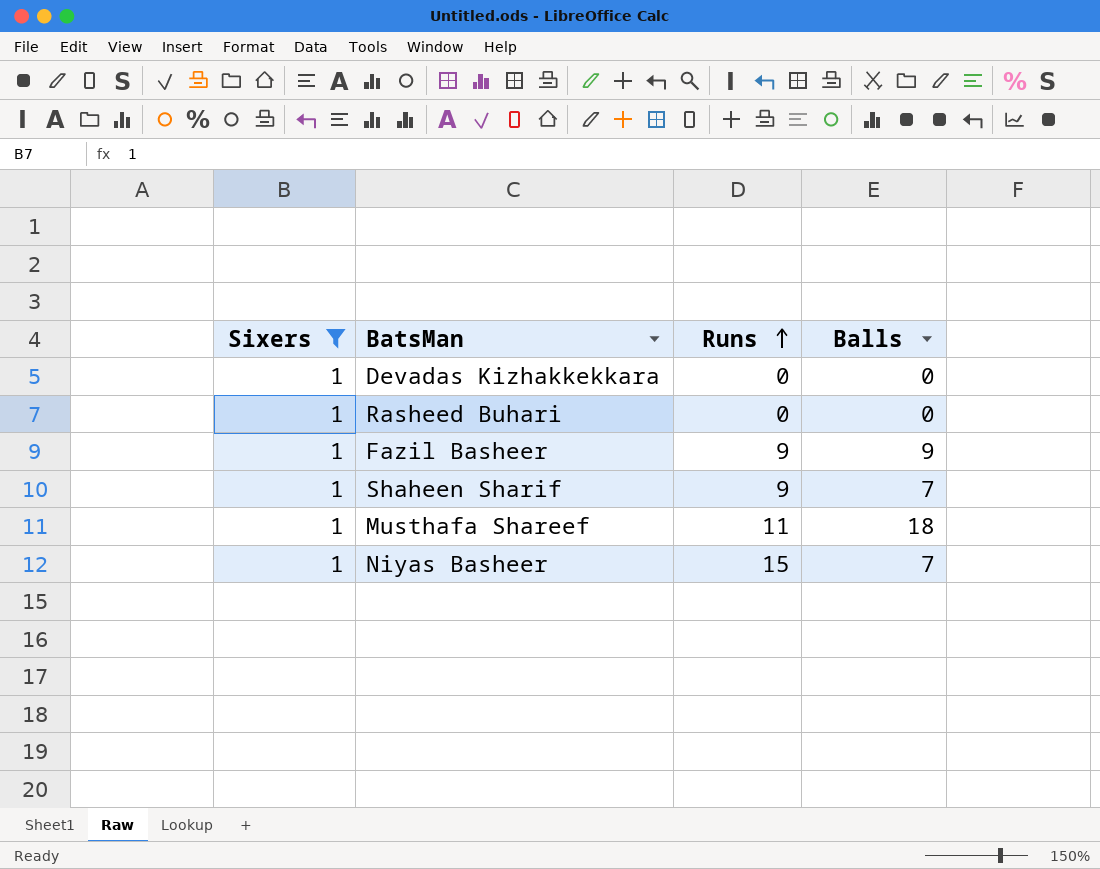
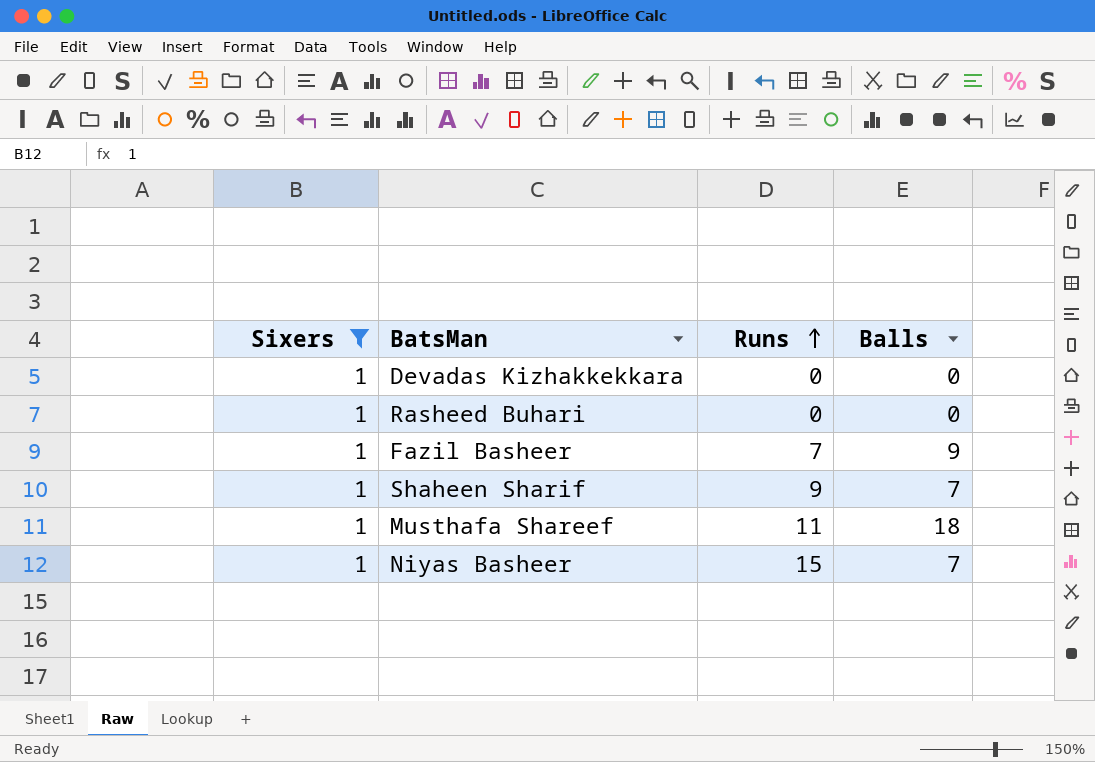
Fazil Basheer | Runs: 9 -> 7

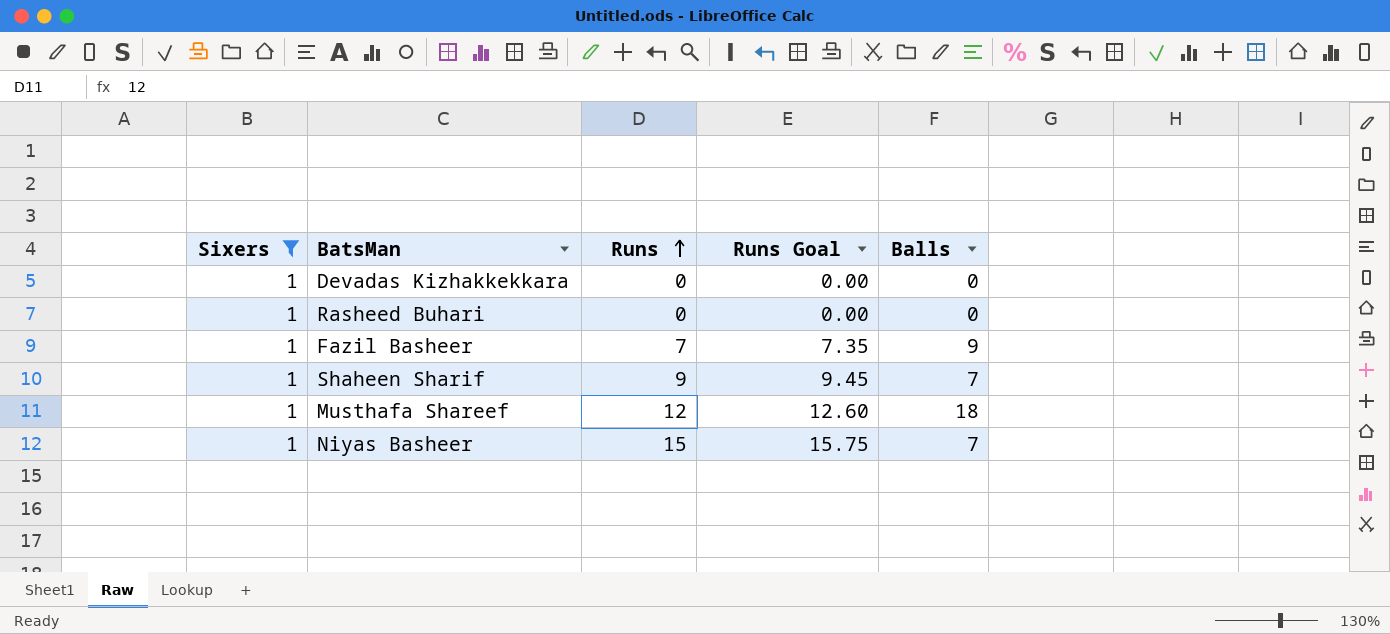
column Runs Goal | formula: none -> [Runs] * 1.05
Musthafa Shareef | Runs: 11 -> 12

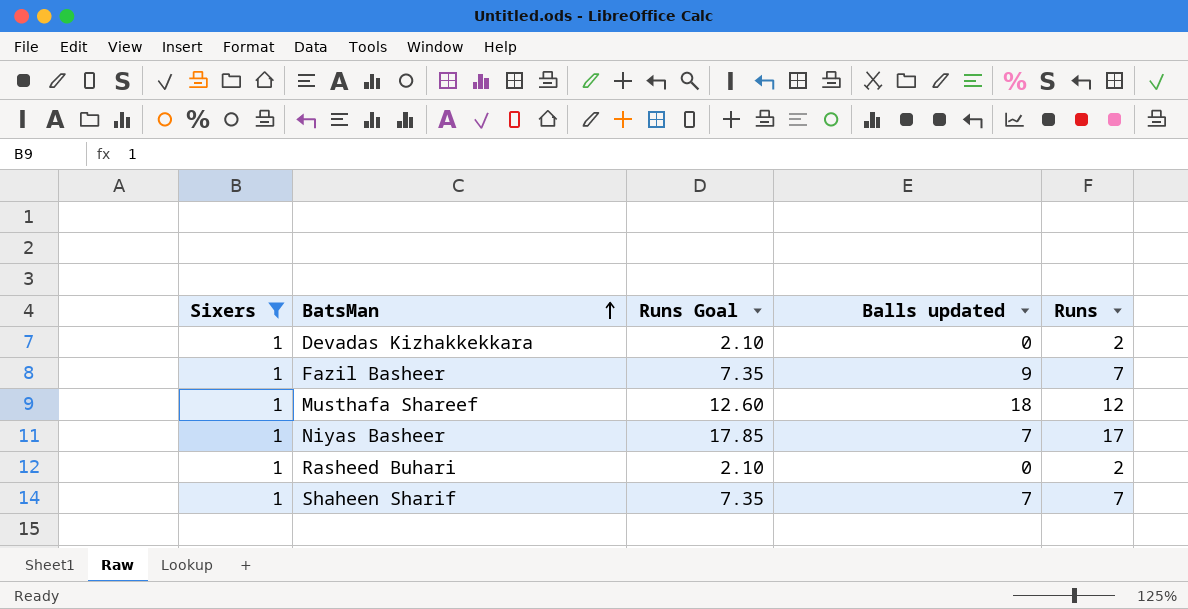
row order: Runs ascending -> BatsMan ascending
column name: Balls -> Balls updated
column Runs | position: 3 -> 5
Devadas Kizhakkekkara | Runs Goal: 0.00 -> 2.10
Devadas Kizhakkekkara | Runs: 0 -> 2
Niyas Basheer | Runs Goal: 15.75 -> 17.85
Niyas Basheer | Runs: 15 -> 17
Rasheed Buhari | Runs Goal: 0.00 -> 2.10
Rasheed Buhari | Runs: 0 -> 2
Shaheen Sharif | Runs Goal: 9.45 -> 7.35
Shaheen Sharif | Runs: 9 -> 7

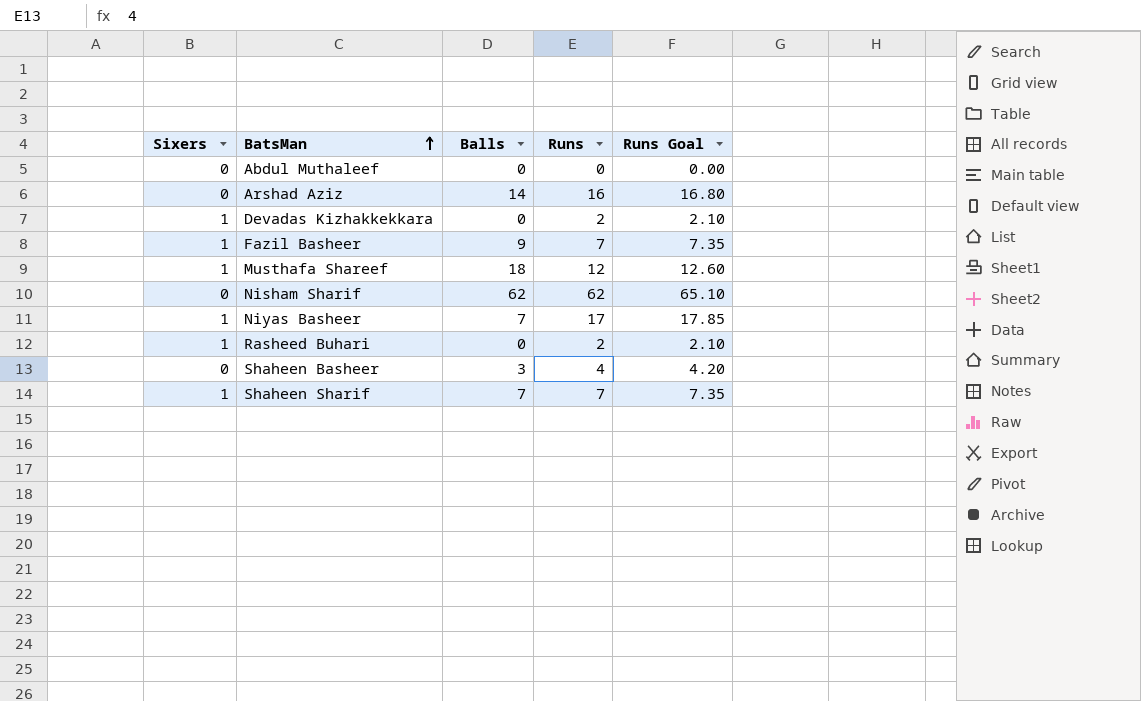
filter: Sixers = 1 -> none
column name: Balls updated -> Balls
column Runs Goal | position: 3 -> 5

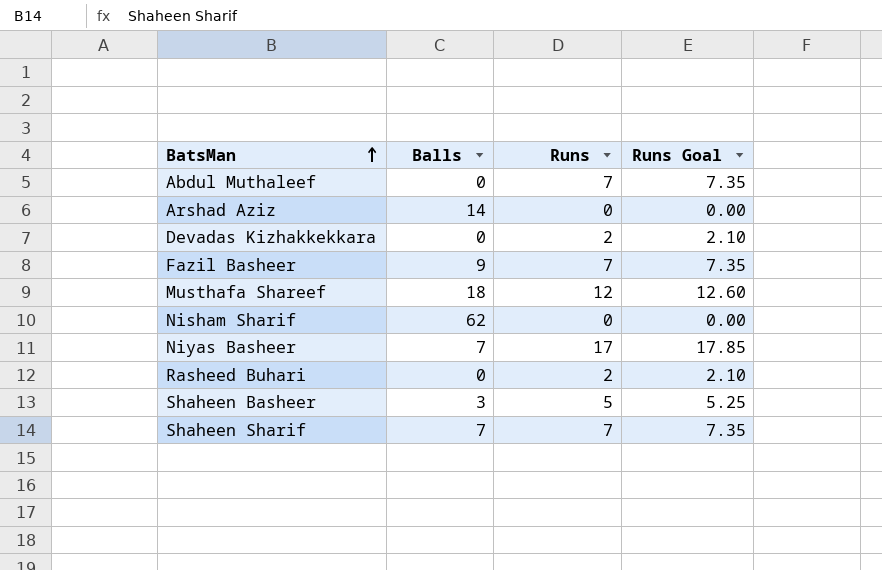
column Sixers | position: 1 -> none
Abdul Muthaleef | Runs: 0 -> 7
Abdul Muthaleef | Runs Goal: 0.00 -> 7.35
Arshad Aziz | Runs: 16 -> 0
Arshad Aziz | Runs Goal: 16.80 -> 0.00
Nisham Sharif | Runs: 62 -> 0
Nisham Sharif | Runs Goal: 65.10 -> 0.00
Shaheen Basheer | Runs: 4 -> 5
Shaheen Basheer | Runs Goal: 4.20 -> 5.25

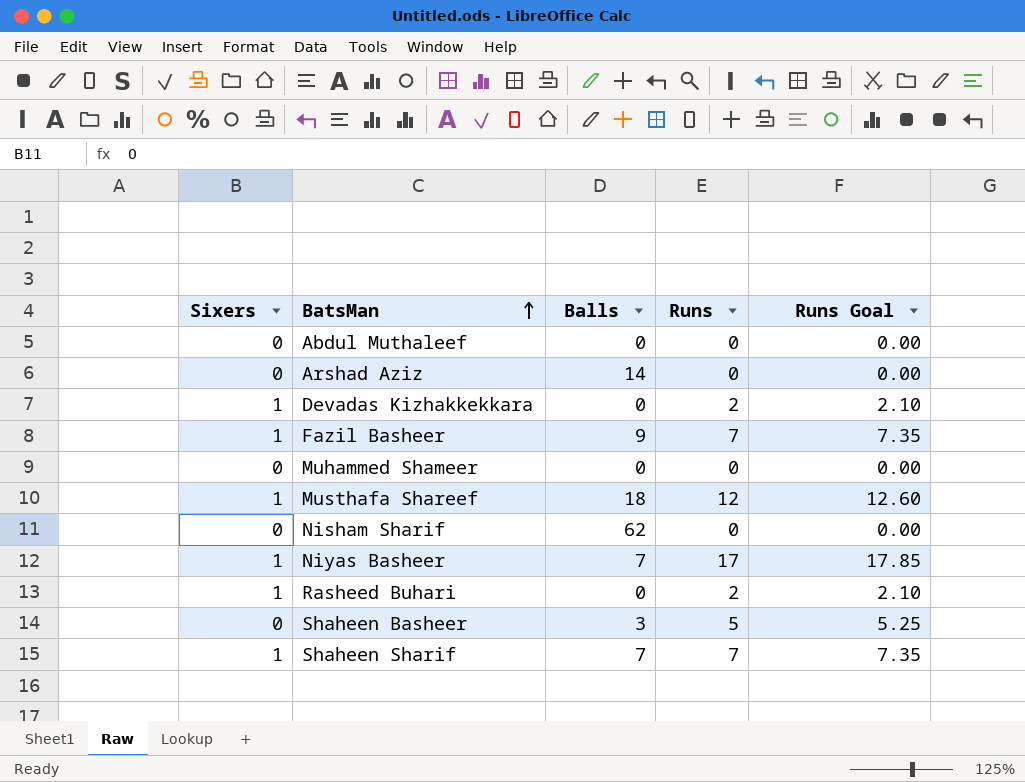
column Sixers | position: none -> 1
Abdul Muthaleef | Runs: 7 -> 0
Abdul Muthaleef | Runs Goal: 7.35 -> 0.00
row Muhammed Shameer: none -> 0 | 0 | 0 | 0.00

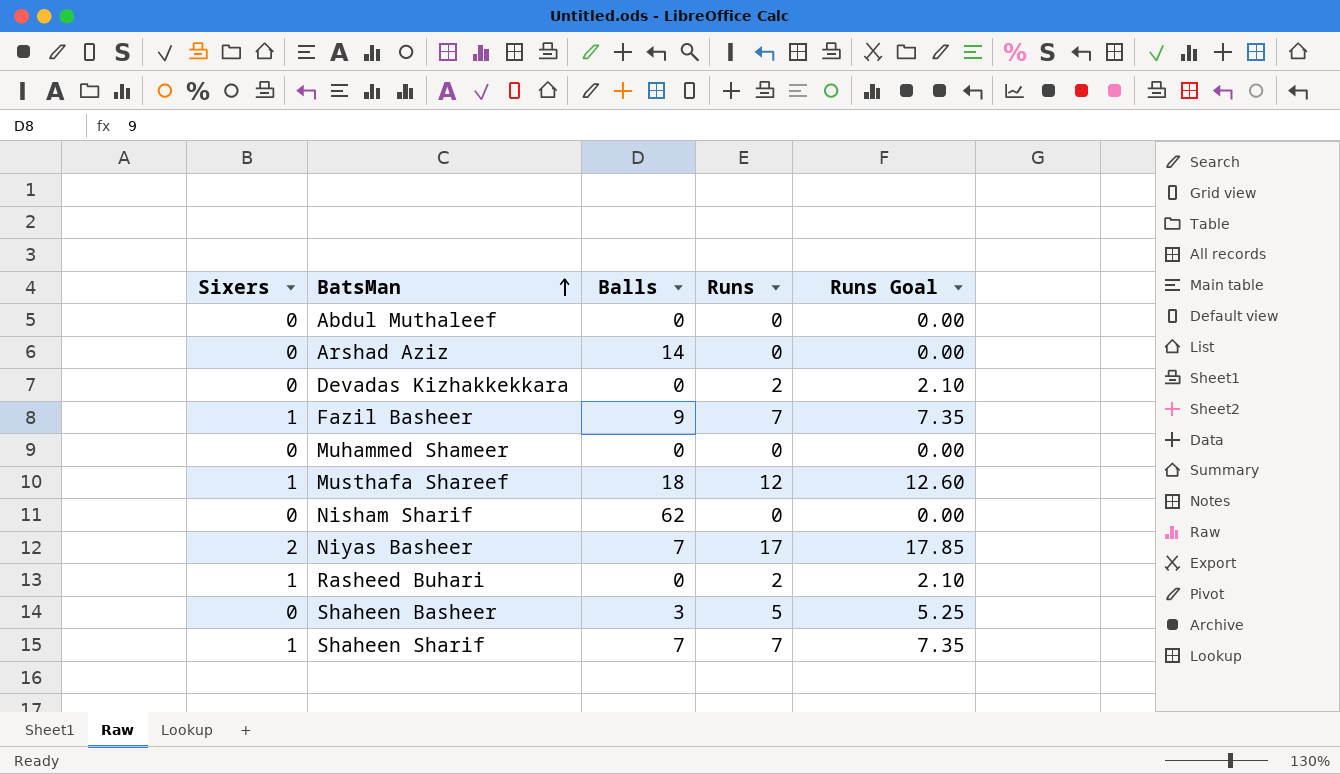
Devadas Kizhakkekkara | Sixers: 1 -> 0
Niyas Basheer | Sixers: 1 -> 2

